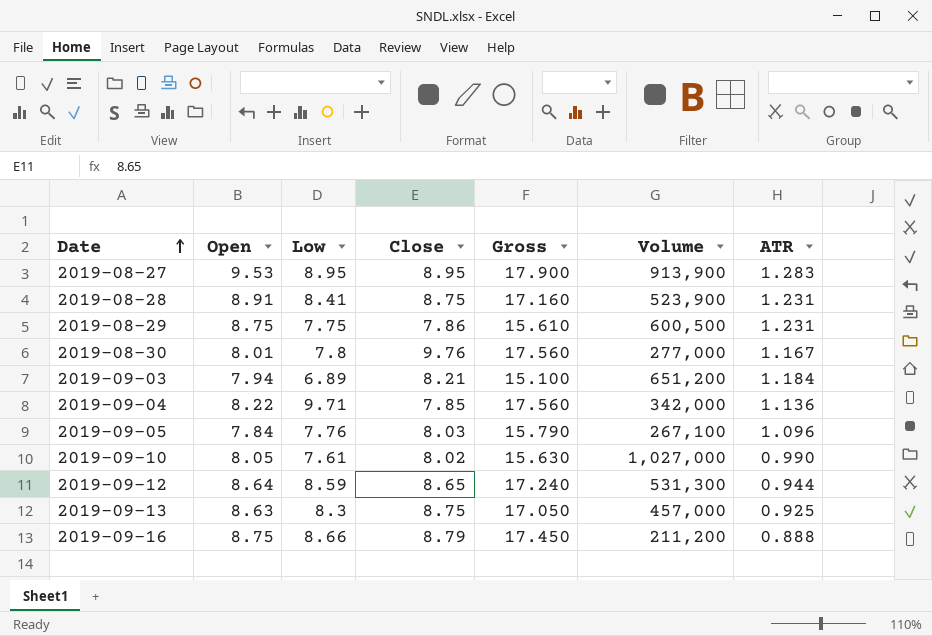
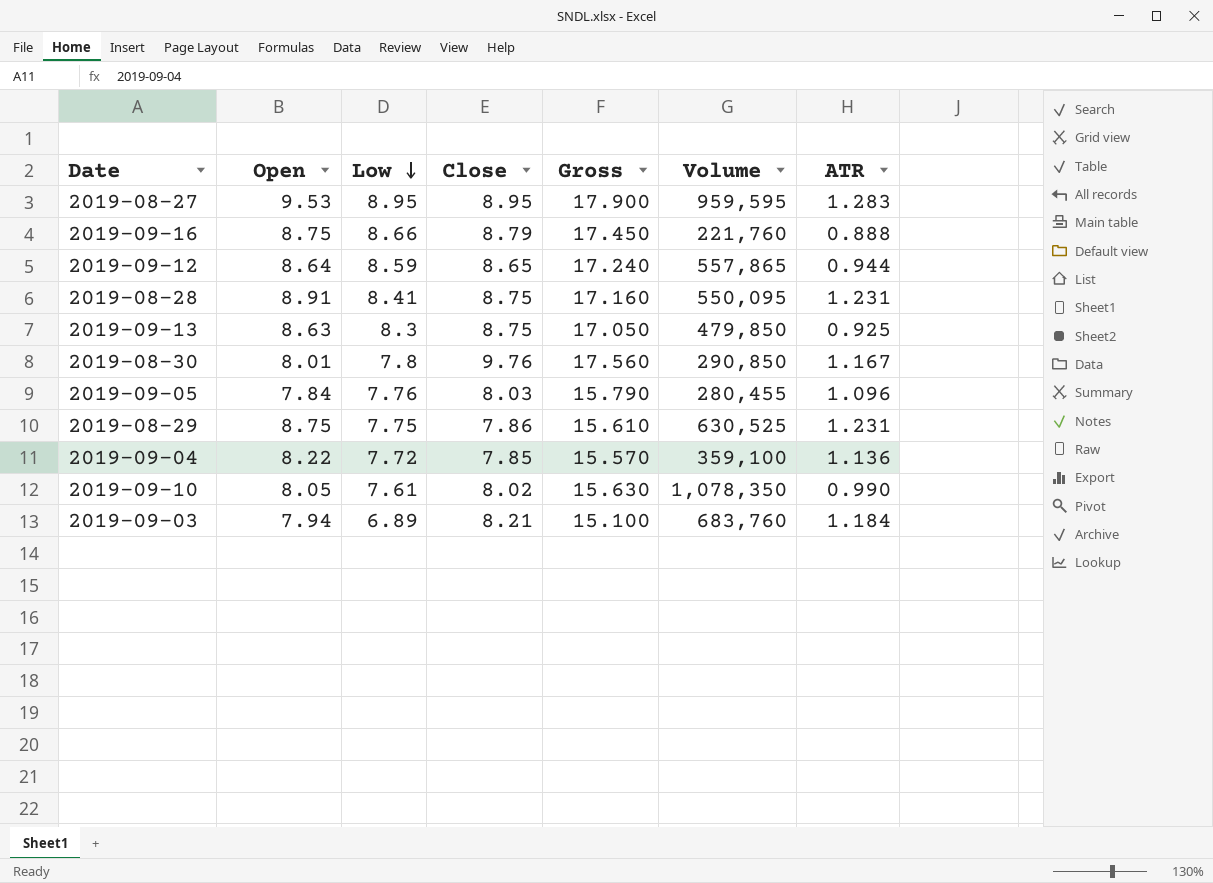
row order: Date ascending -> Low descending
2019-08-27 | Volume: 913,900 -> 959,595
2019-09-16 | Volume: 211,200 -> 221,760
2019-09-12 | Volume: 531,300 -> 557,865
2019-08-28 | Volume: 523,900 -> 550,095
2019-09-13 | Volume: 457,000 -> 479,850
2019-08-30 | Volume: 277,000 -> 290,850
2019-09-05 | Volume: 267,100 -> 280,455
2019-08-29 | Volume: 600,500 -> 630,525
2019-09-04 | Low: 9.71 -> 7.72
2019-09-04 | Gross: 17.560 -> 15.570
2019-09-04 | Volume: 342,000 -> 359,100
2019-09-10 | Volume: 1,027,000 -> 1,078,350
2019-09-03 | Volume: 651,200 -> 683,760

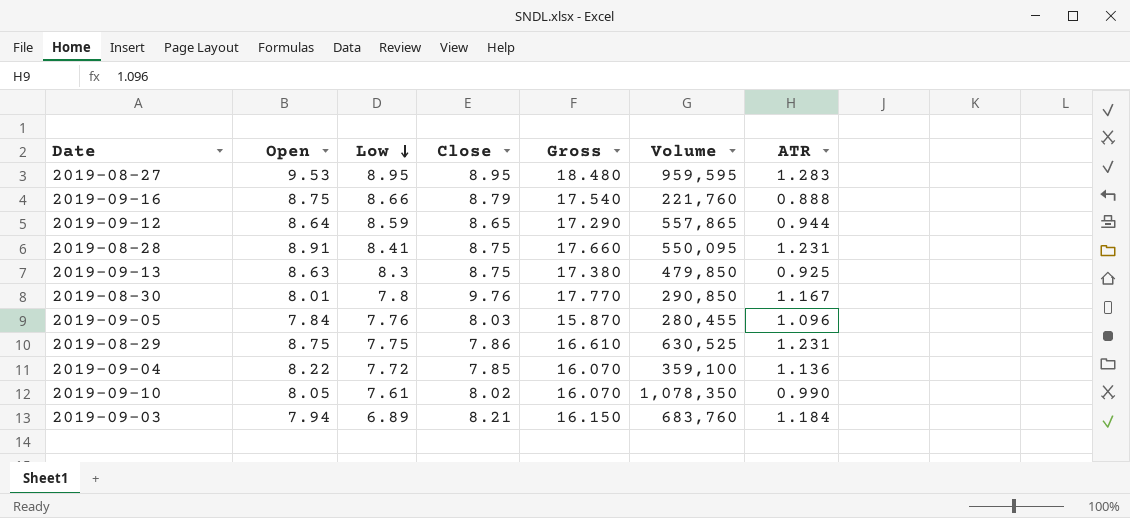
column Gross | formula: [Low] + [Close] -> [Open] + [Close]

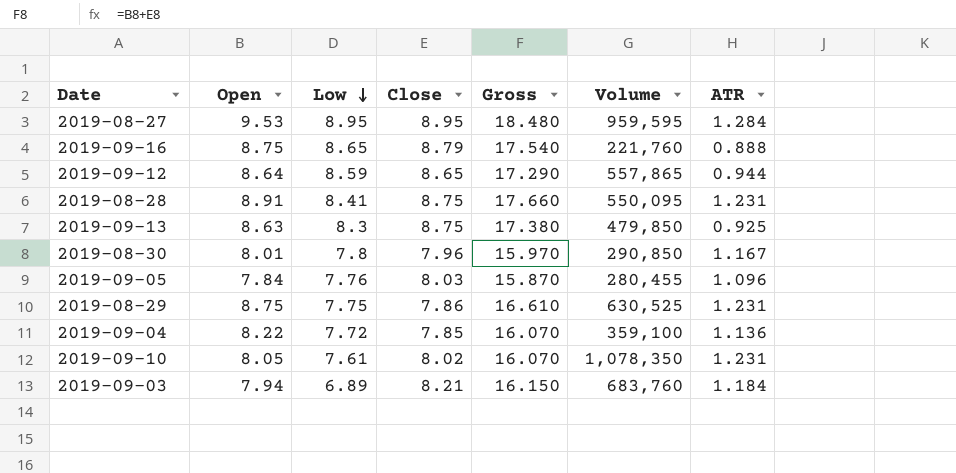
2019-08-27 | ATR: 1.283 -> 1.284
2019-09-16 | Low: 8.66 -> 8.65
2019-08-30 | Close: 9.76 -> 7.96
2019-08-30 | Gross: 17.770 -> 15.970
2019-09-10 | ATR: 0.990 -> 1.231

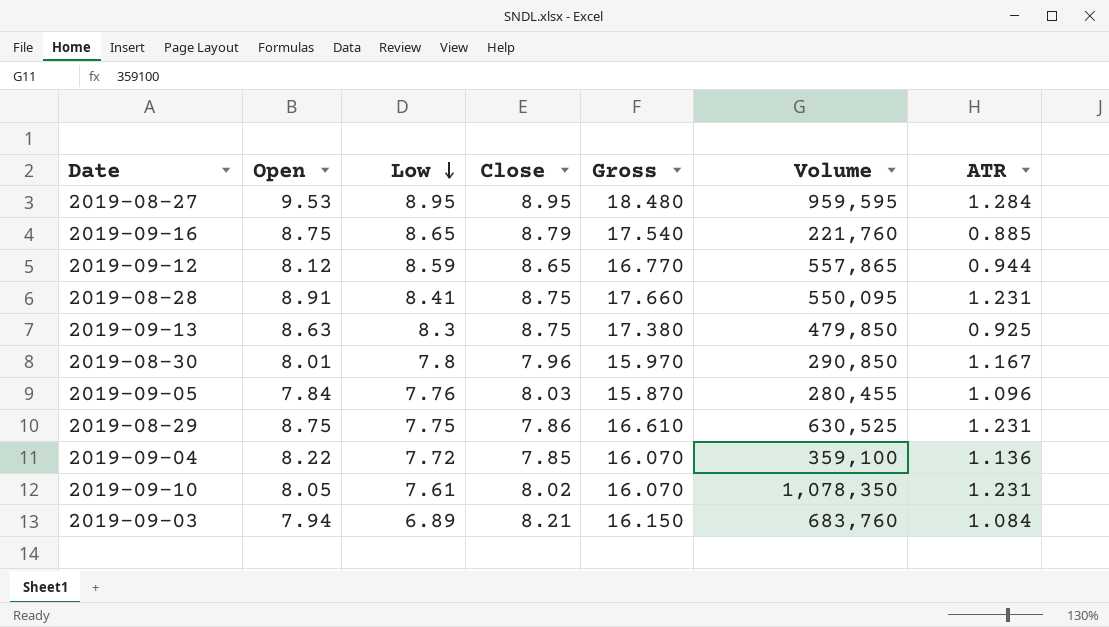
2019-09-16 | ATR: 0.888 -> 0.885
2019-09-12 | Open: 8.64 -> 8.12
2019-09-12 | Gross: 17.290 -> 16.770
2019-09-03 | ATR: 1.184 -> 1.084

